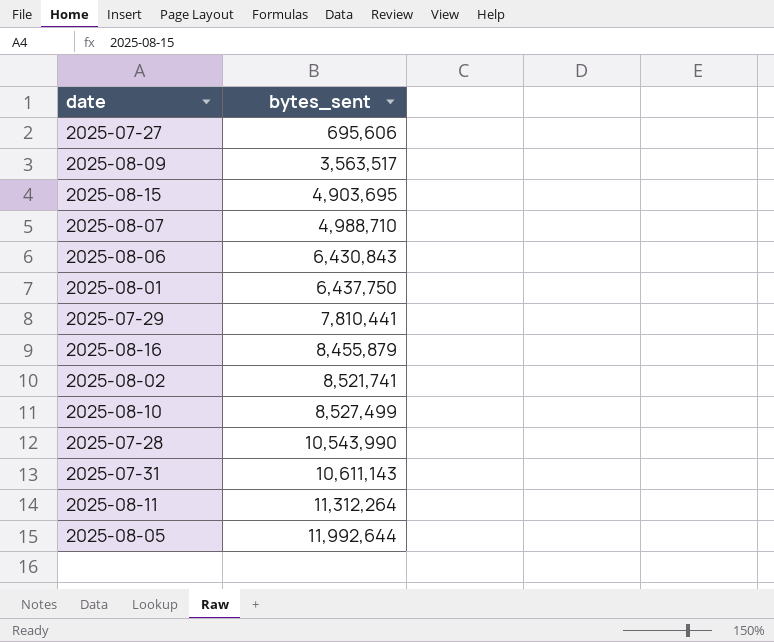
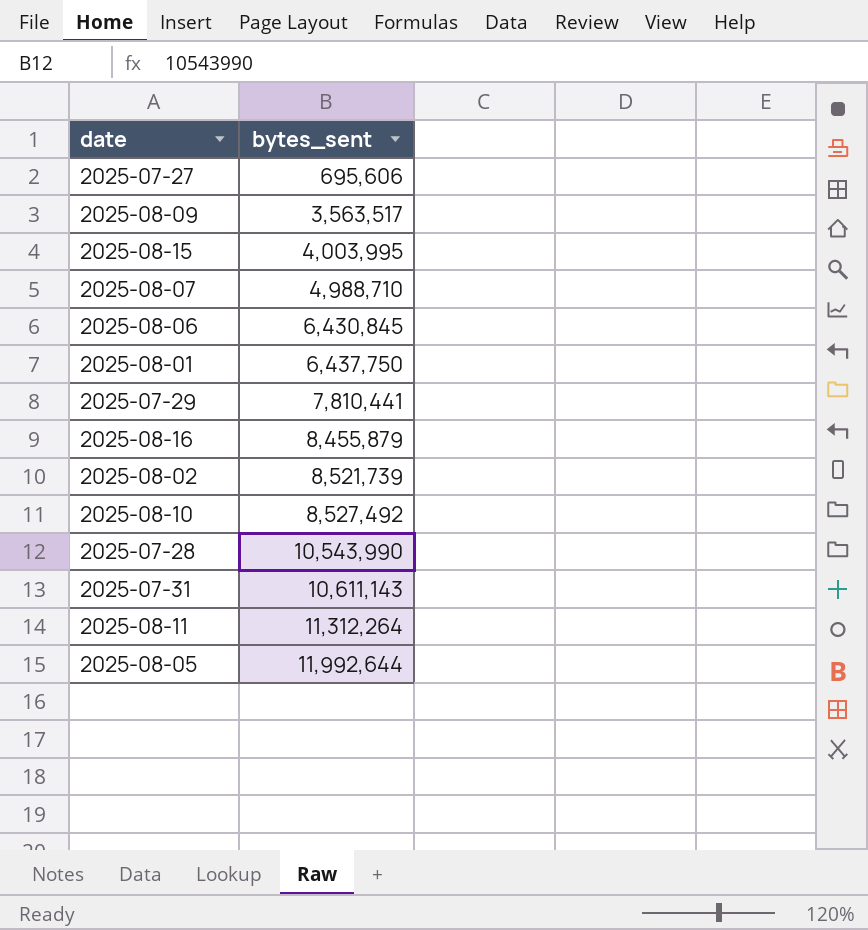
2025-08-15 | bytes_sent: 4,903,695 -> 4,003,995
2025-08-06 | bytes_sent: 6,430,843 -> 6,430,845
2025-08-02 | bytes_sent: 8,521,741 -> 8,521,739
2025-08-10 | bytes_sent: 8,527,499 -> 8,527,492

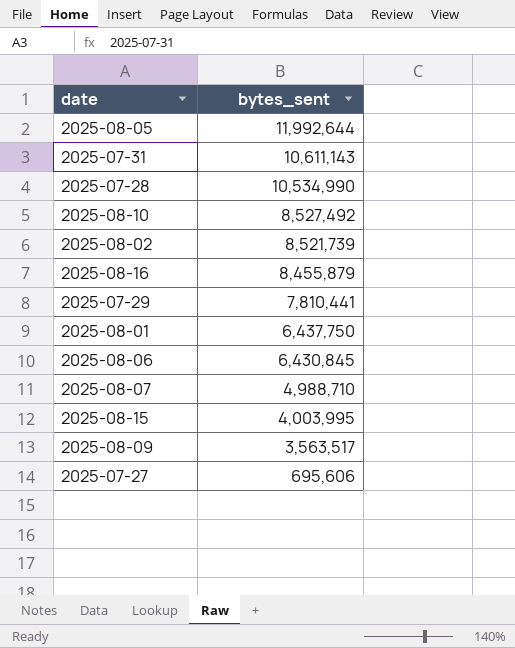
row order: bytes_sent ascending -> bytes_sent descending
row 2025-08-11: 11,312,264 -> none
2025-07-28 | bytes_sent: 10,543,990 -> 10,534,990

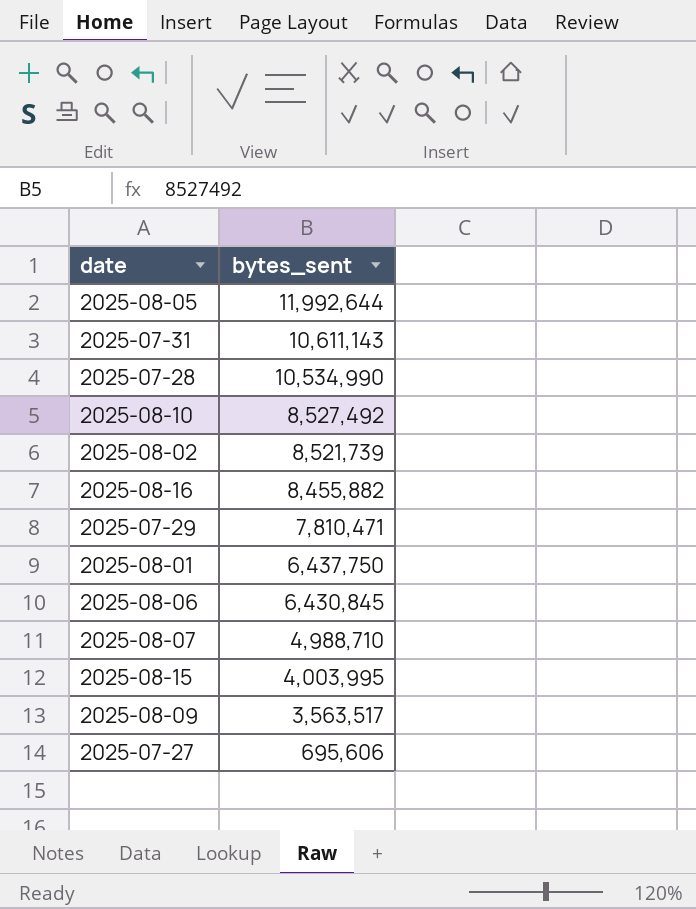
2025-08-16 | bytes_sent: 8,455,879 -> 8,455,882
2025-07-29 | bytes_sent: 7,810,441 -> 7,810,471

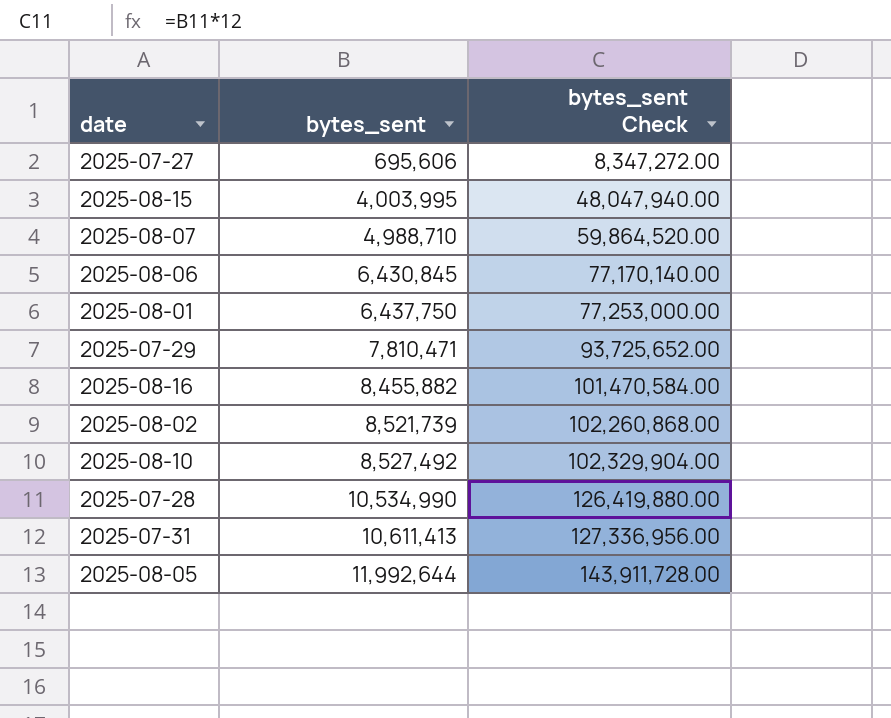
row order: bytes_sent descending -> bytes_sent ascending
column bytes_sent Check | formula: none -> [bytes_sent] * 12
row 2025-08-09: 3,563,517 -> none
2025-07-31 | bytes_sent: 10,611,143 -> 10,611,413

